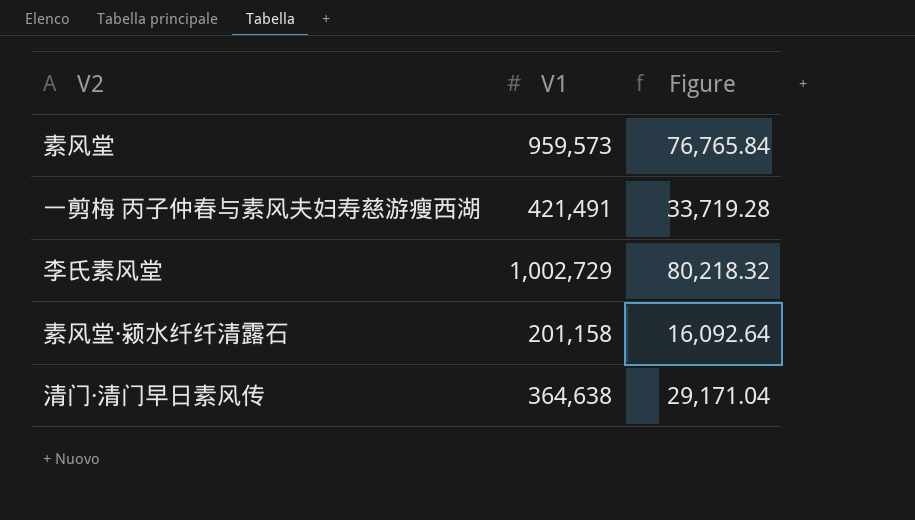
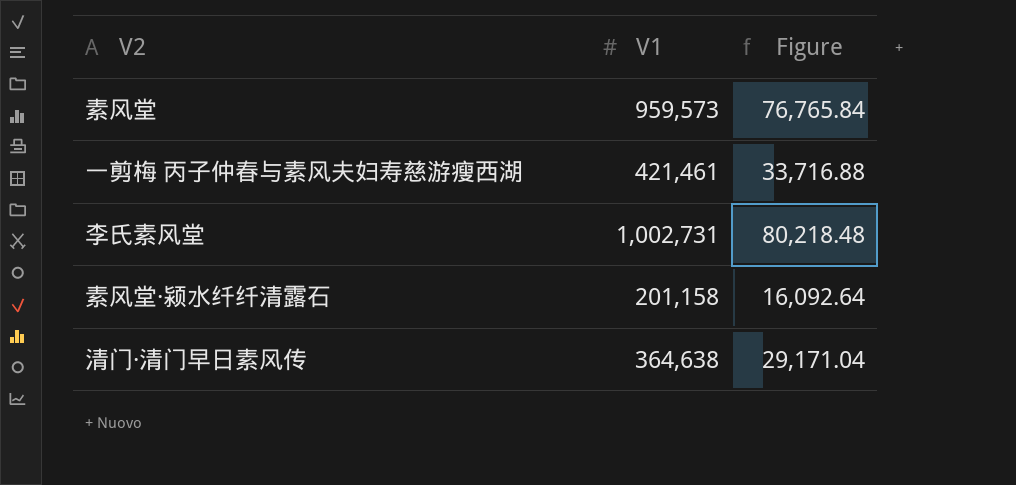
一剪梅 丙子仲春与素风夫妇寿慈游瘦西湖 | V1: 421,491 -> 421,461
一剪梅 丙子仲春与素风夫妇寿慈游瘦西湖 | Figure: 33,719.28 -> 33,716.88
李氏素风堂 | V1: 1,002,729 -> 1,002,731
李氏素风堂 | Figure: 80,218.32 -> 80,218.48

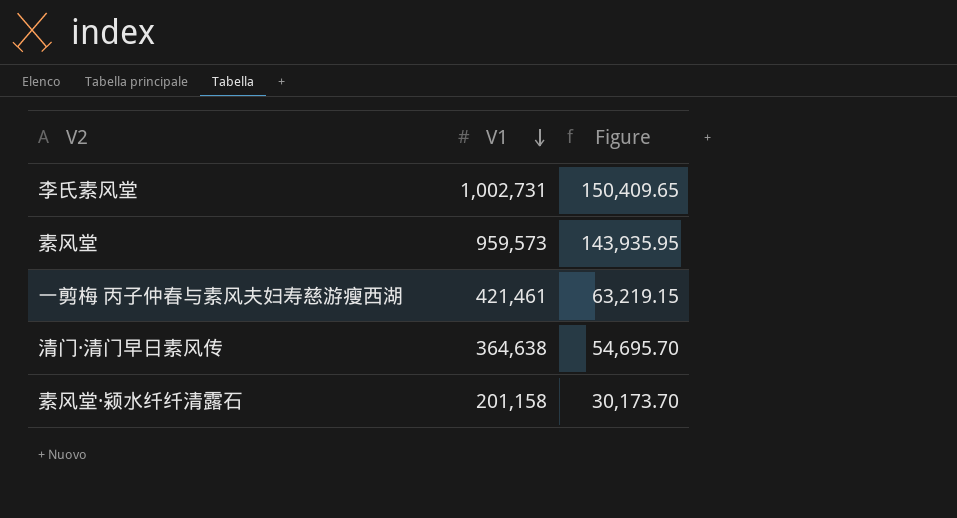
row order: none -> V1 descending
column Figure | formula: [V1] * 0.08 -> [V1] * 0.15

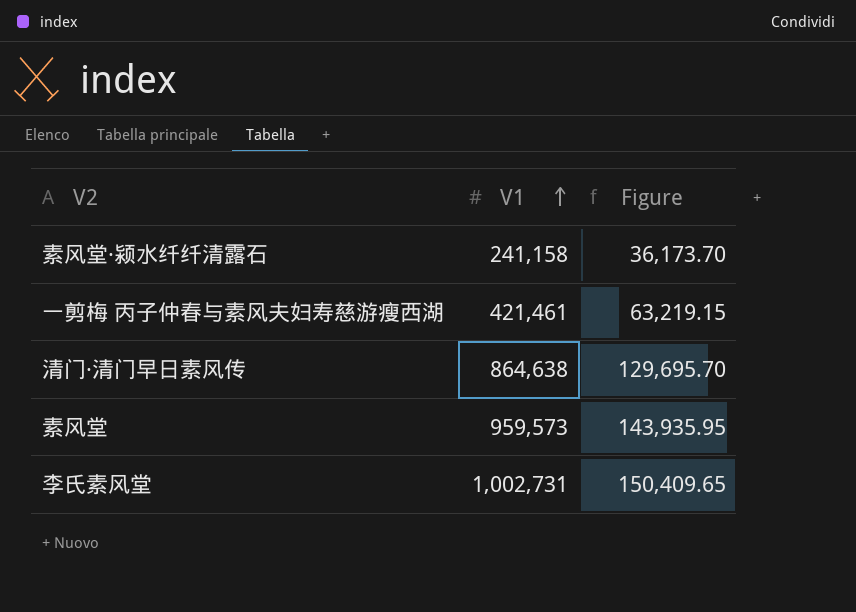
row order: V1 descending -> V1 ascending
素风堂·颍水纤纤清露石 | V1: 201,158 -> 241,158
素风堂·颍水纤纤清露石 | Figure: 30,173.70 -> 36,173.70
清门·清门早日素风传 | V1: 364,638 -> 864,638
清门·清门早日素风传 | Figure: 54,695.70 -> 129,695.70

